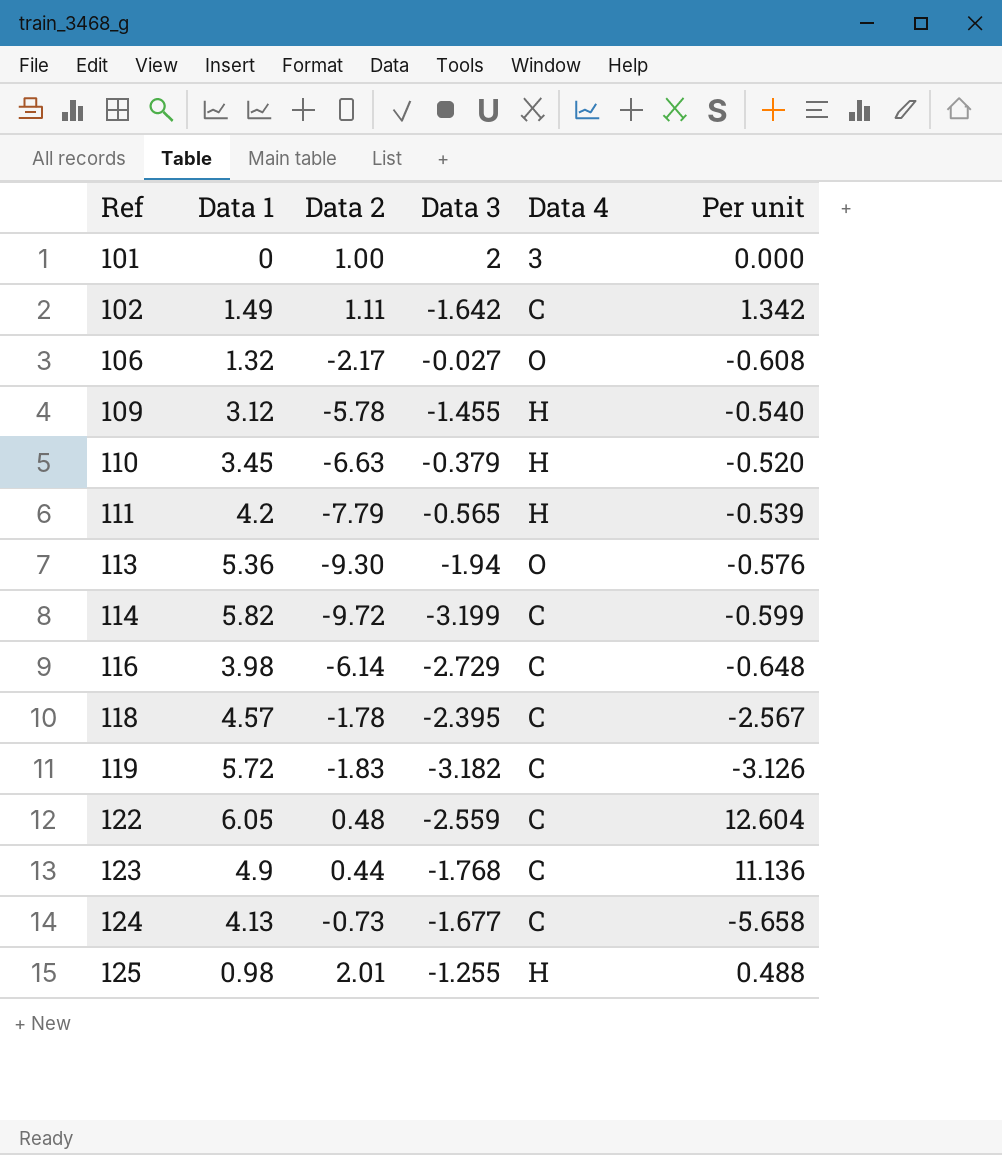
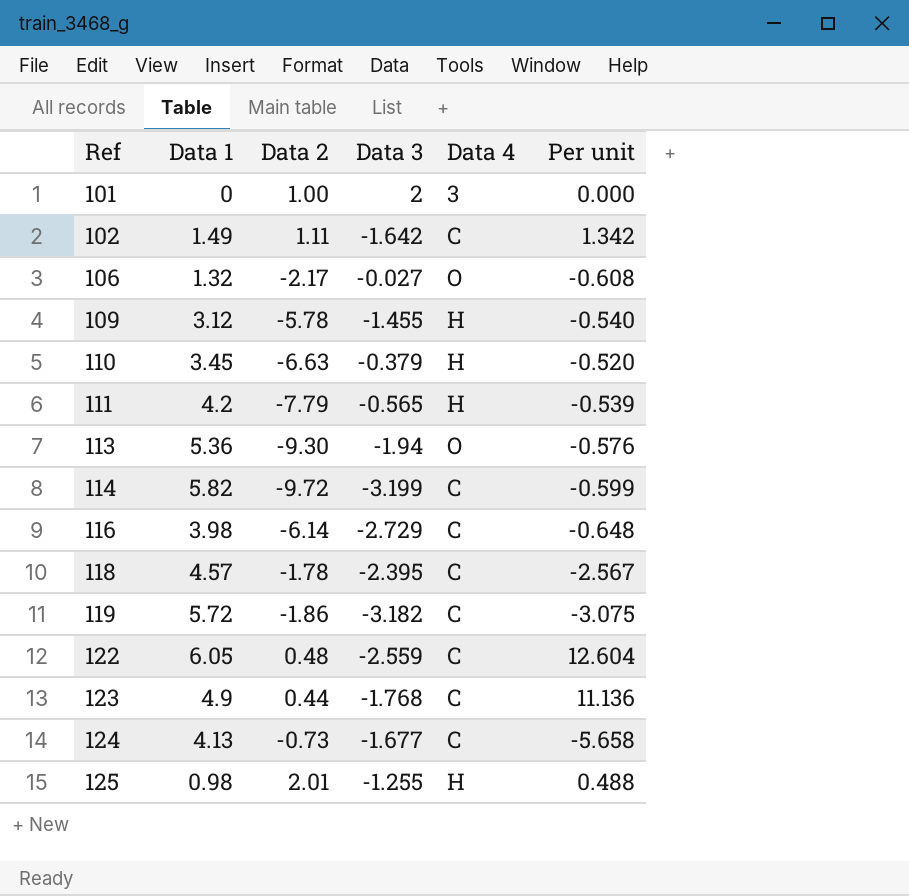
119 | Data 2: -1.83 -> -1.86
119 | Per unit: -3.126 -> -3.075

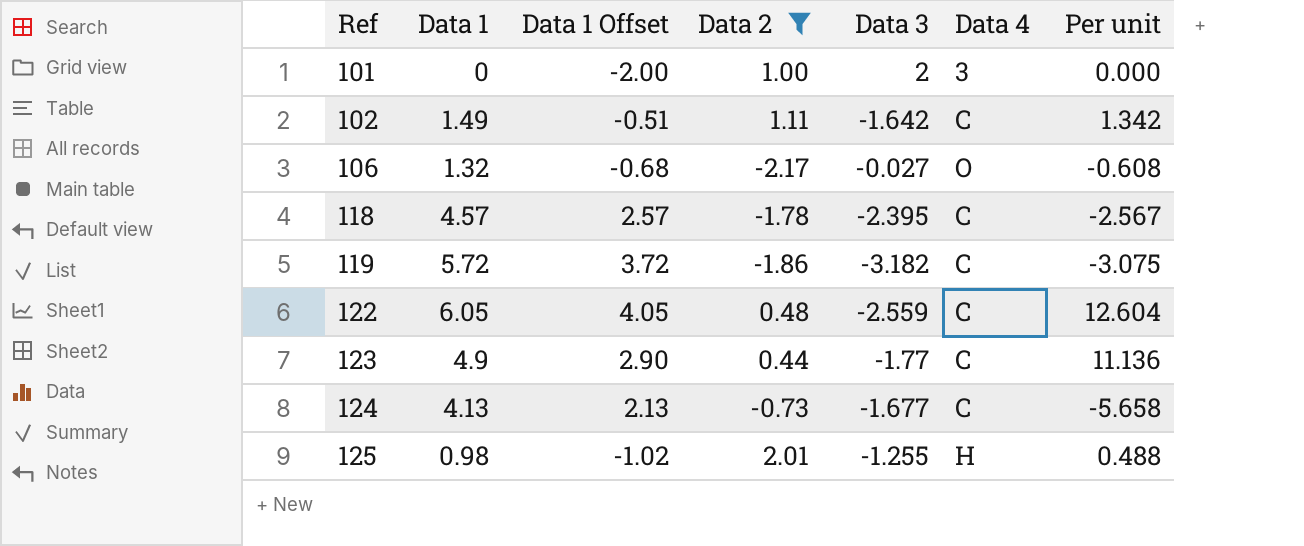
filter: none -> Data 2 >= -2.17
column Data 1 Offset | formula: none -> [Data 1] - 2
123 | Data 3: -1.768 -> -1.77

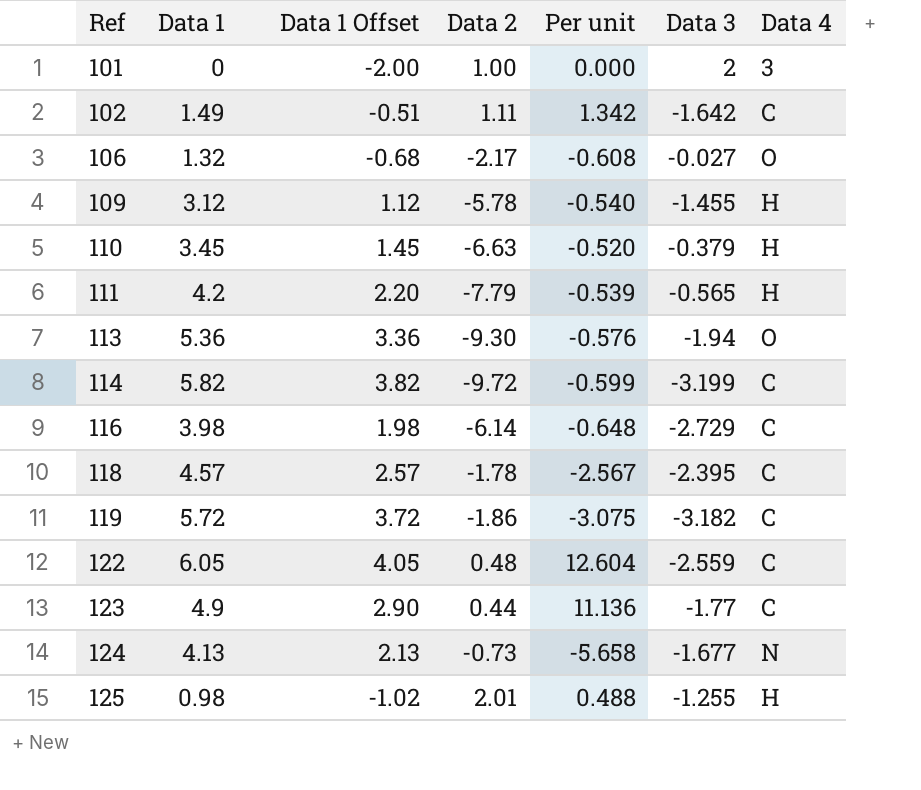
filter: Data 2 >= -2.17 -> none
column Per unit | position: 7 -> 5
124 | Data 4: C -> N

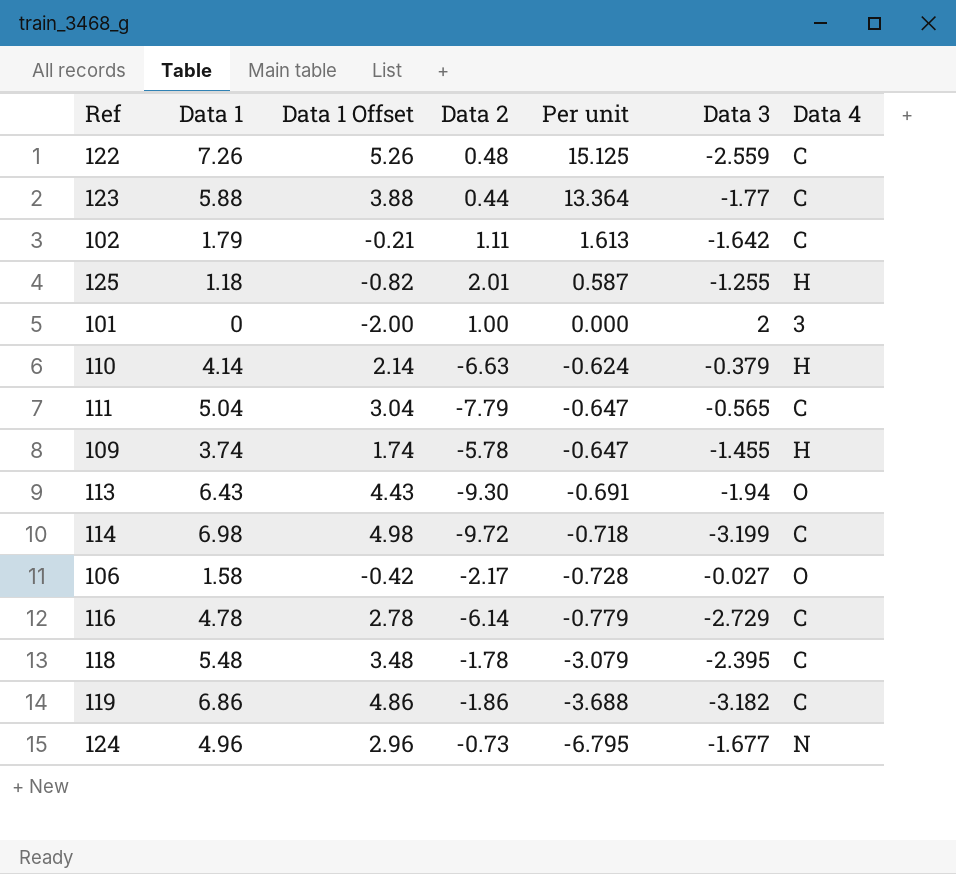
row order: Ref ascending -> Per unit descending
122 | Data 1: 6.05 -> 7.26
122 | Data 1 Offset: 4.05 -> 5.26
122 | Per unit: 12.604 -> 15.125
123 | Data 1: 4.9 -> 5.88
123 | Data 1 Offset: 2.90 -> 3.88
123 | Per unit: 11.136 -> 13.364
102 | Data 1: 1.49 -> 1.79
102 | Data 1 Offset: -0.51 -> -0.21
102 | Per unit: 1.342 -> 1.613
125 | Data 1: 0.98 -> 1.18
125 | Data 1 Offset: -1.02 -> -0.82
125 | Per unit: 0.488 -> 0.587
110 | Data 1: 3.45 -> 4.14
110 | Data 1 Offset: 1.45 -> 2.14
110 | Per unit: -0.520 -> -0.624
111 | Data 1: 4.2 -> 5.04
111 | Data 1 Offset: 2.20 -> 3.04
111 | Per unit: -0.539 -> -0.647
111 | Data 4: H -> C
109 | Data 1: 3.12 -> 3.74
109 | Data 1 Offset: 1.12 -> 1.74
109 | Per unit: -0.540 -> -0.647
113 | Data 1: 5.36 -> 6.43
113 | Data 1 Offset: 3.36 -> 4.43
113 | Per unit: -0.576 -> -0.691
114 | Data 1: 5.82 -> 6.98
114 | Data 1 Offset: 3.82 -> 4.98
114 | Per unit: -0.599 -> -0.718
106 | Data 1: 1.32 -> 1.58
106 | Data 1 Offset: -0.68 -> -0.42
106 | Per unit: -0.608 -> -0.728
116 | Data 1: 3.98 -> 4.78
116 | Data 1 Offset: 1.98 -> 2.78
116 | Per unit: -0.648 -> -0.779
118 | Data 1: 4.57 -> 5.48
118 | Data 1 Offset: 2.57 -> 3.48
118 | Per unit: -2.567 -> -3.079
119 | Data 1: 5.72 -> 6.86
119 | Data 1 Offset: 3.72 -> 4.86
119 | Per unit: -3.075 -> -3.688
124 | Data 1: 4.13 -> 4.96
124 | Data 1 Offset: 2.13 -> 2.96
124 | Per unit: -5.658 -> -6.795

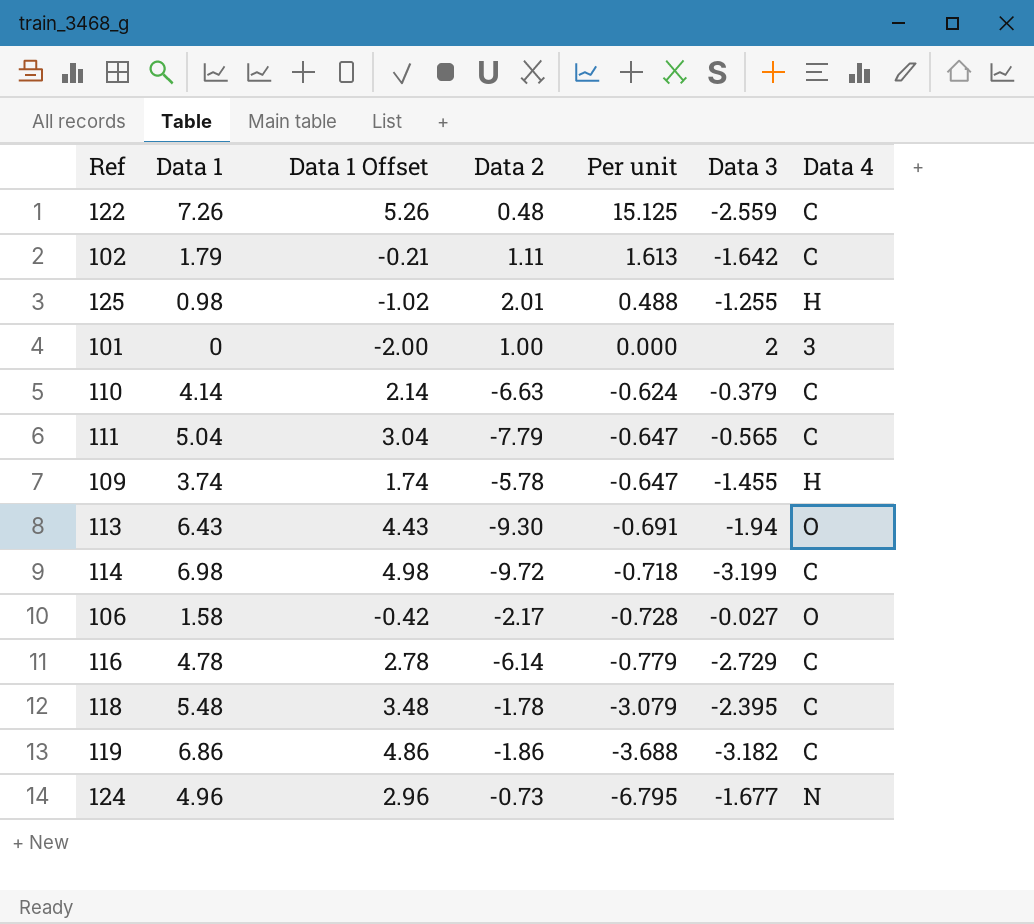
row 123: 5.88 | 3.88 | 0.44 | 13.364 | -1.77 | C -> none
125 | Data 1: 1.18 -> 0.98
125 | Data 1 Offset: -0.82 -> -1.02
125 | Per unit: 0.587 -> 0.488
110 | Data 4: H -> C

